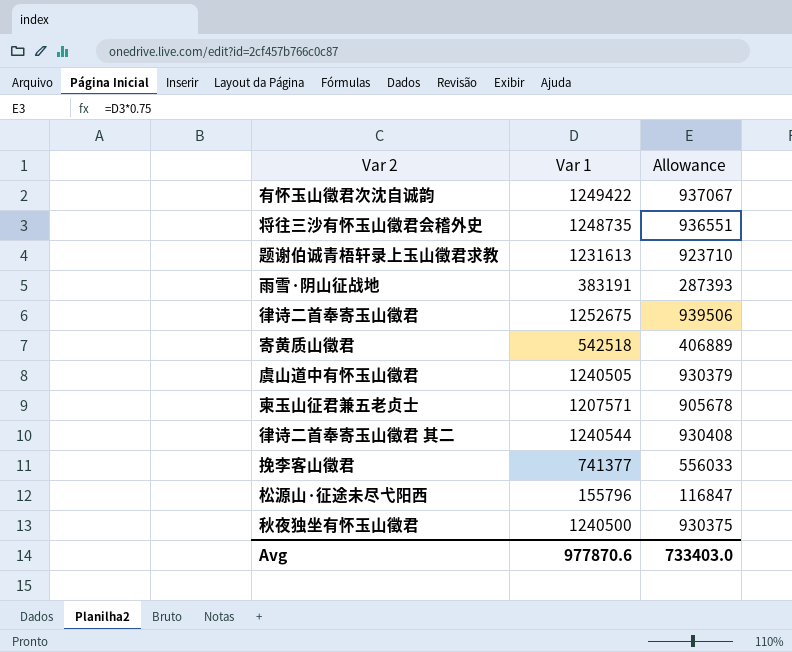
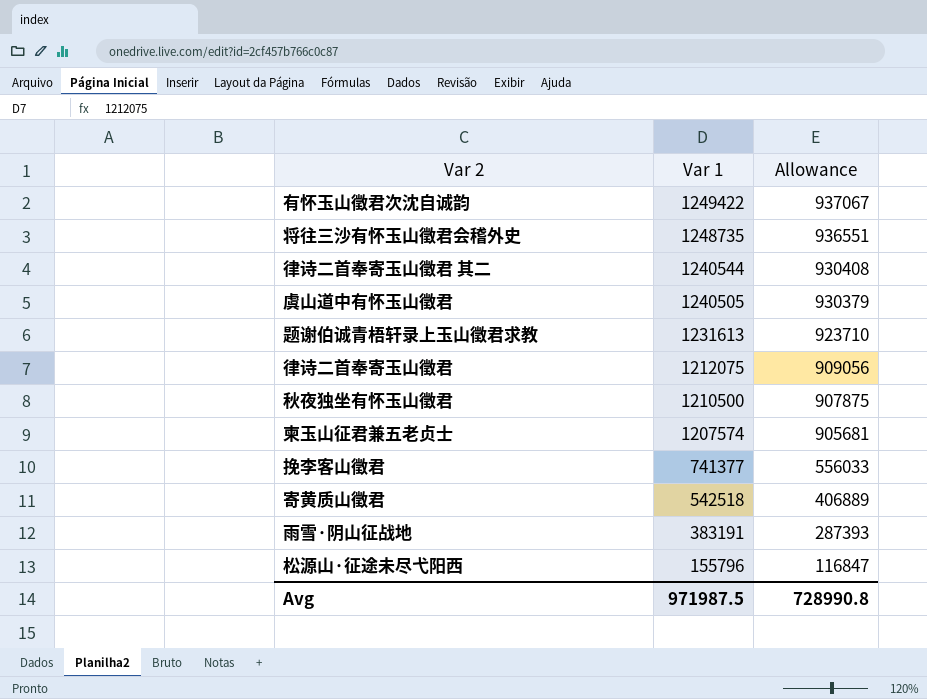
row order: none -> Var 1 descending
律诗二首奉寄玉山徵君 | Var 1: 1252675 -> 1212075
律诗二首奉寄玉山徵君 | Allowance: 939506 -> 909056
秋夜独坐有怀玉山徵君 | Var 1: 1240500 -> 1210500
秋夜独坐有怀玉山徵君 | Allowance: 930375 -> 907875
柬玉山征君兼五老贞士 | Var 1: 1207571 -> 1207574
柬玉山征君兼五老贞士 | Allowance: 905678 -> 905681
Avg | Var 1: 977870.6 -> 971987.5
Avg | Allowance: 733403.0 -> 728990.8

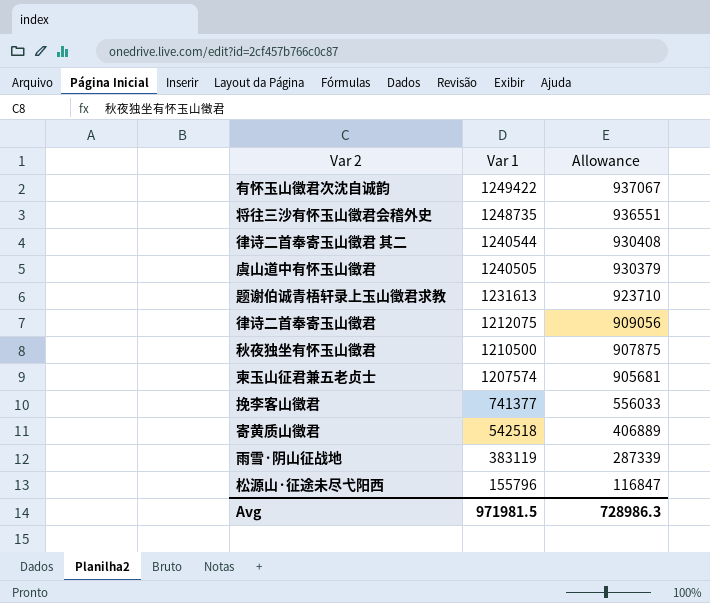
雨雪·阴山征战地 | Var 1: 383191 -> 383119
雨雪·阴山征战地 | Allowance: 287393 -> 287339
Avg | Var 1: 971987.5 -> 971981.5
Avg | Allowance: 728990.8 -> 728986.3

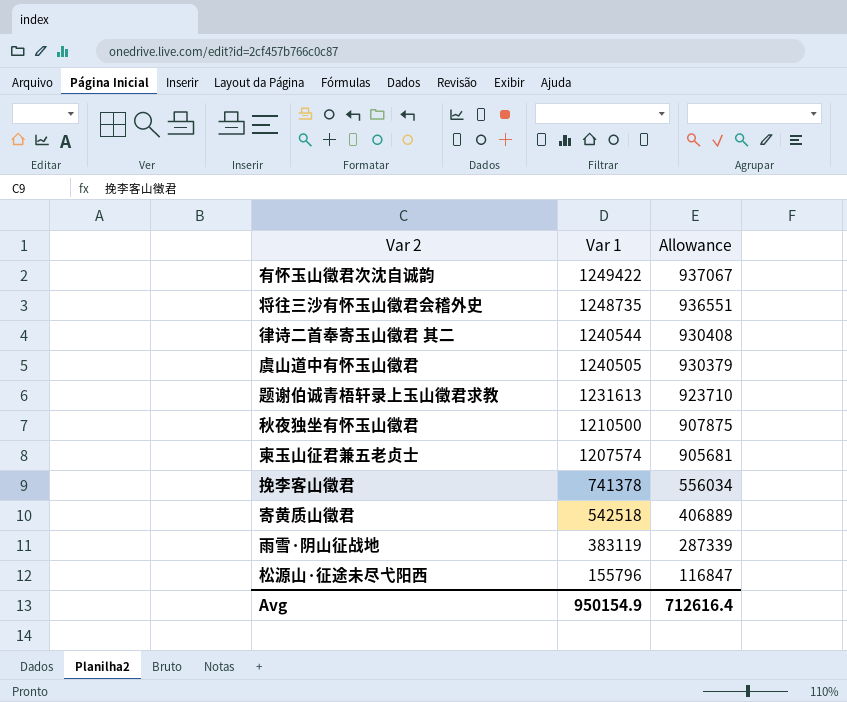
row 律诗二首奉寄玉山徵君: 1212075 | 909056 -> none
挽李客山徵君 | Var 1: 741377 -> 741378
挽李客山徵君 | Allowance: 556033 -> 556034
Avg | Var 1: 971981.5 -> 950154.9
Avg | Allowance: 728986.3 -> 712616.4

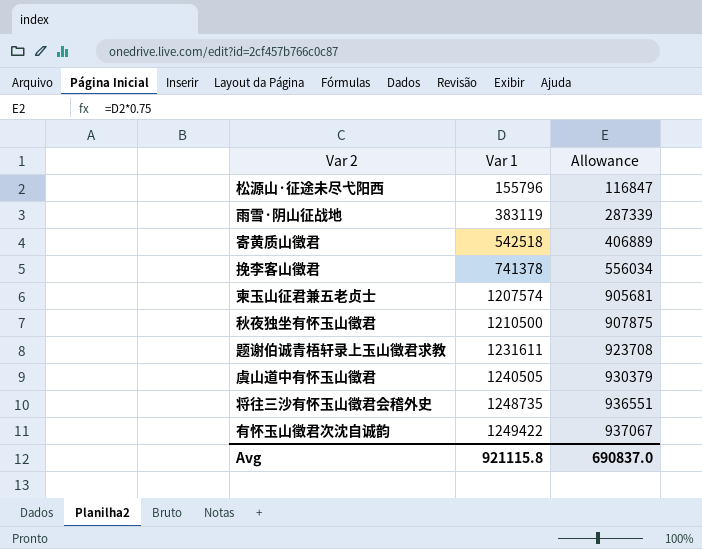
row order: Var 1 descending -> Var 1 ascending
row 律诗二首奉寄玉山徵君 其二: 1240544 | 930408 -> none
题谢伯诚青梧轩录上玉山徵君求教 | Var 1: 1231613 -> 1231611
题谢伯诚青梧轩录上玉山徵君求教 | Allowance: 923710 -> 923708
Avg | Var 1: 950154.9 -> 921115.8
Avg | Allowance: 712616.4 -> 690837.0

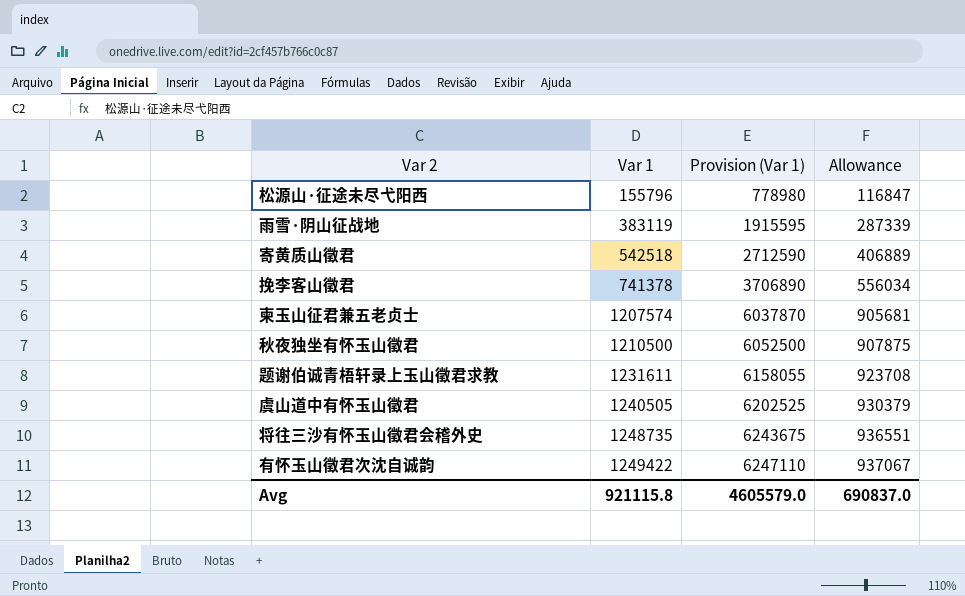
column Provision (Var 1) | formula: none -> [Var 1] * 5

